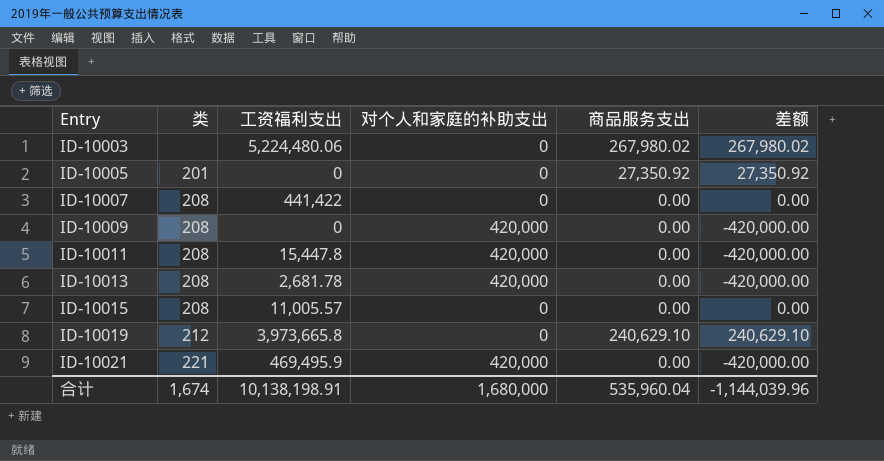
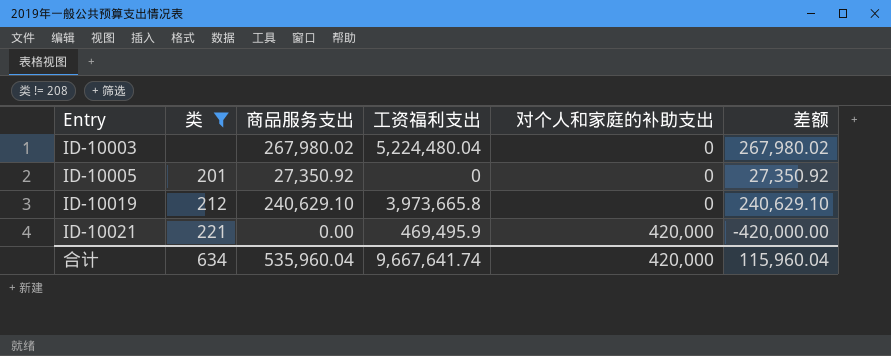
filter: none -> 类 != 208
column 商品服务支出 | position: 5 -> 3
ID-10003 | 工资福利支出: 5,224,480.06 -> 5,224,480.04
合计 | 类: 1,674 -> 634
合计 | 工资福利支出: 10,138,198.91 -> 9,667,641.74
合计 | 对个人和家庭的补助支出: 1,680,000 -> 420,000
合计 | 差额: -1,144,039.96 -> 115,960.04

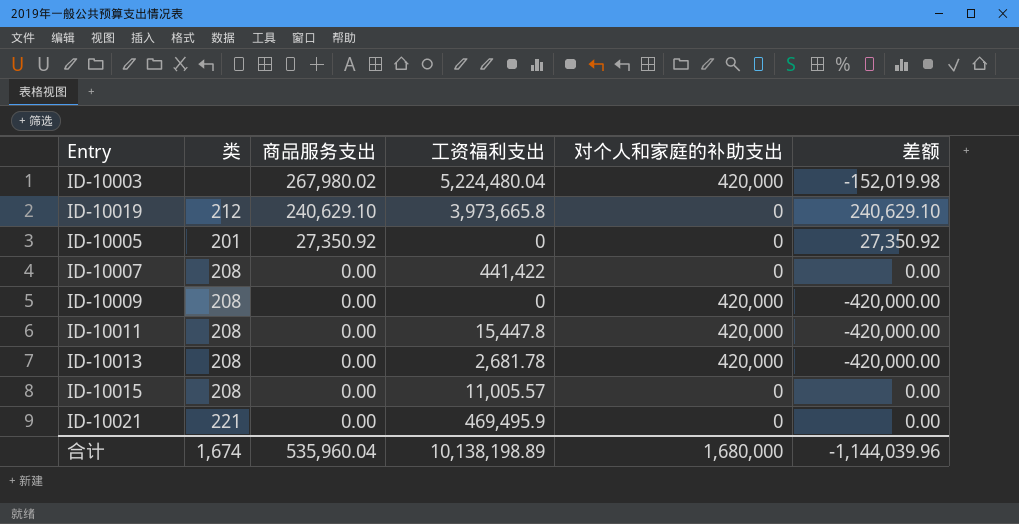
filter: 类 != 208 -> none
row order: Entry ascending -> 商品服务支出 descending
ID-10003 | 对个人和家庭的补助支出: 0 -> 420,000
ID-10003 | 差额: 267,980.02 -> -152,019.98
ID-10021 | 对个人和家庭的补助支出: 420,000 -> 0
ID-10021 | 差额: -420,000.00 -> 0.00
合计 | 类: 634 -> 1,674
合计 | 工资福利支出: 9,667,641.74 -> 10,138,198.89
合计 | 对个人和家庭的补助支出: 420,000 -> 1,680,000
合计 | 差额: 115,960.04 -> -1,144,039.96

